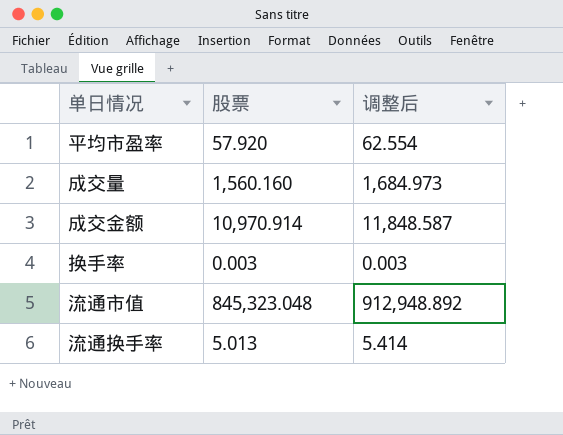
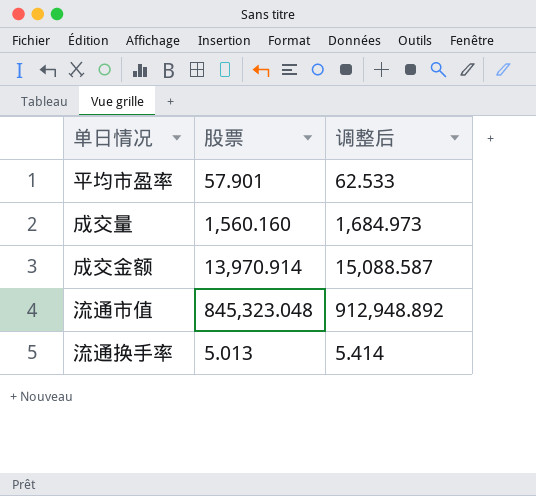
row 换手率: 0.003 | 0.003 -> none
平均市盈率 | 股票: 57.920 -> 57.901
平均市盈率 | 调整后: 62.554 -> 62.533
成交金额 | 股票: 10,970.914 -> 13,970.914
成交金额 | 调整后: 11,848.587 -> 15,088.587

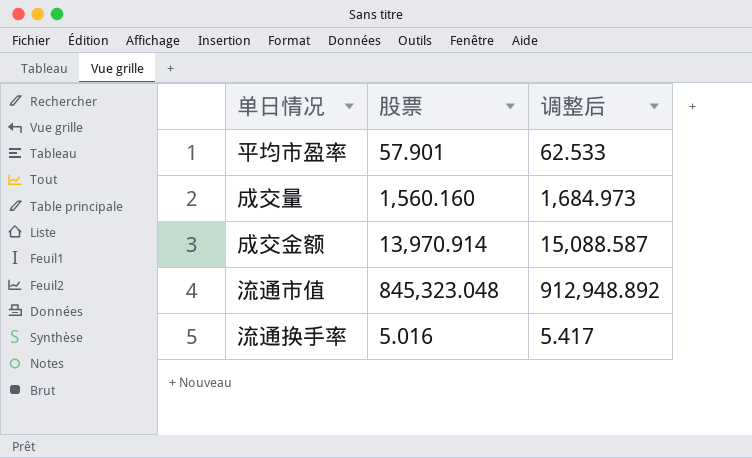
流通换手率 | 股票: 5.013 -> 5.016
流通换手率 | 调整后: 5.414 -> 5.417

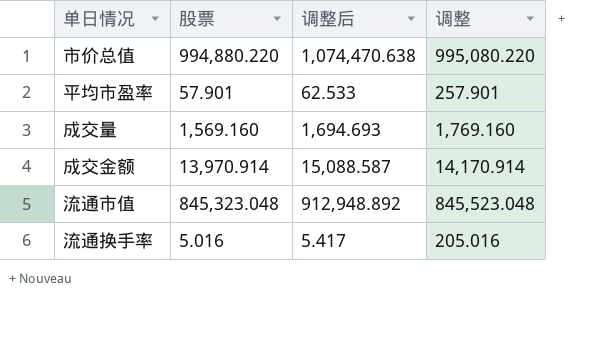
column 调整 | formula: none -> [股票] + 200
row 市价总值: none -> 994,880.220 | 1,074,470.638 | 995,080.220
成交量 | 股票: 1,560.160 -> 1,569.160
成交量 | 调整后: 1,684.973 -> 1,694.693

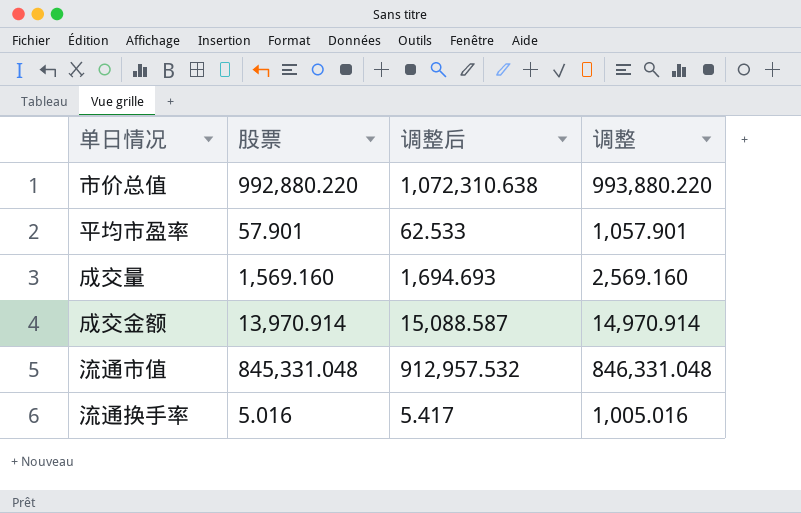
column 调整 | formula: [股票] + 200 -> [股票] + 1000
市价总值 | 股票: 994,880.220 -> 992,880.220
市价总值 | 调整后: 1,074,470.638 -> 1,072,310.638
流通市值 | 股票: 845,323.048 -> 845,331.048
流通市值 | 调整后: 912,948.892 -> 912,957.532

